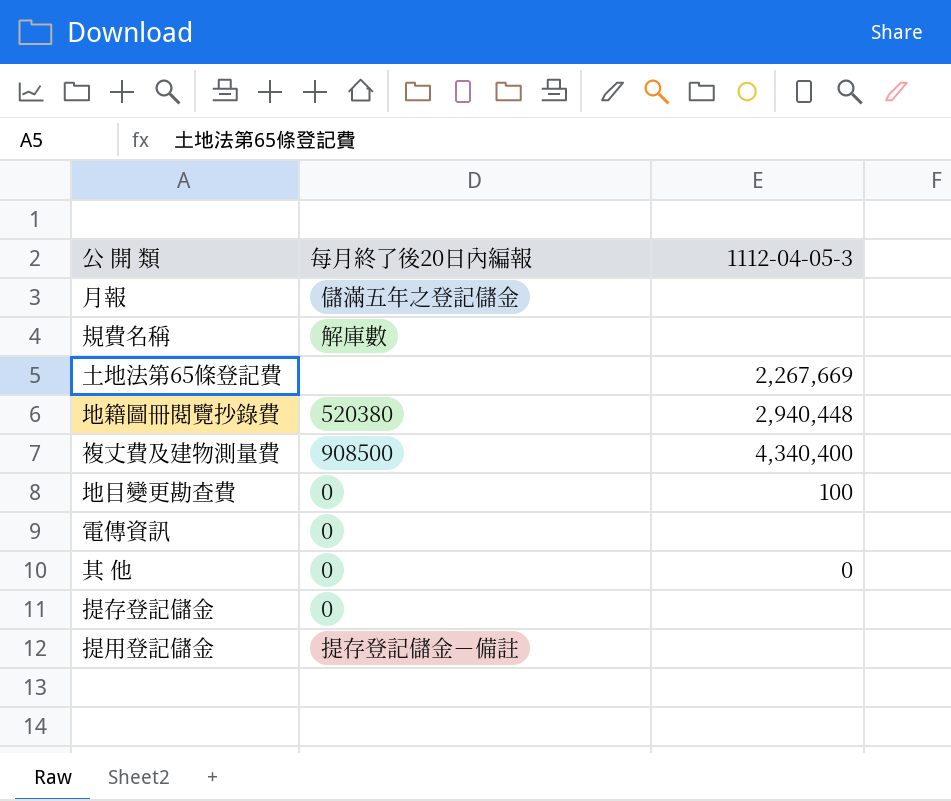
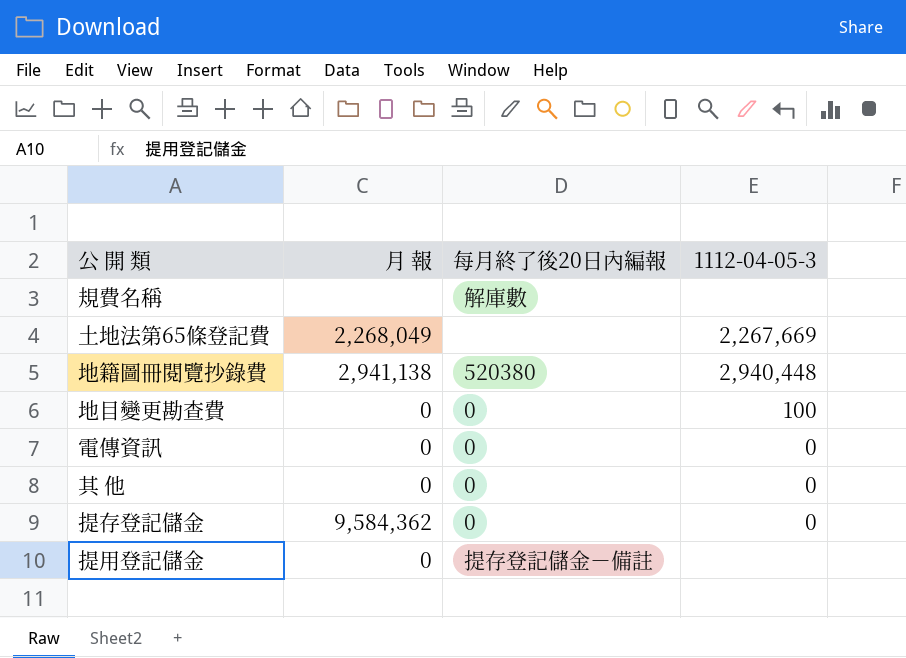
column 月 報 | position: none -> 2
row 月報: 儲滿五年之登記儲金 | none -> none
row 複丈費及建物測量費: 908500 | 4,340,400 -> none
電傳資訊 | 1112-04-05-3: none -> 0
提存登記儲金 | 1112-04-05-3: none -> 0

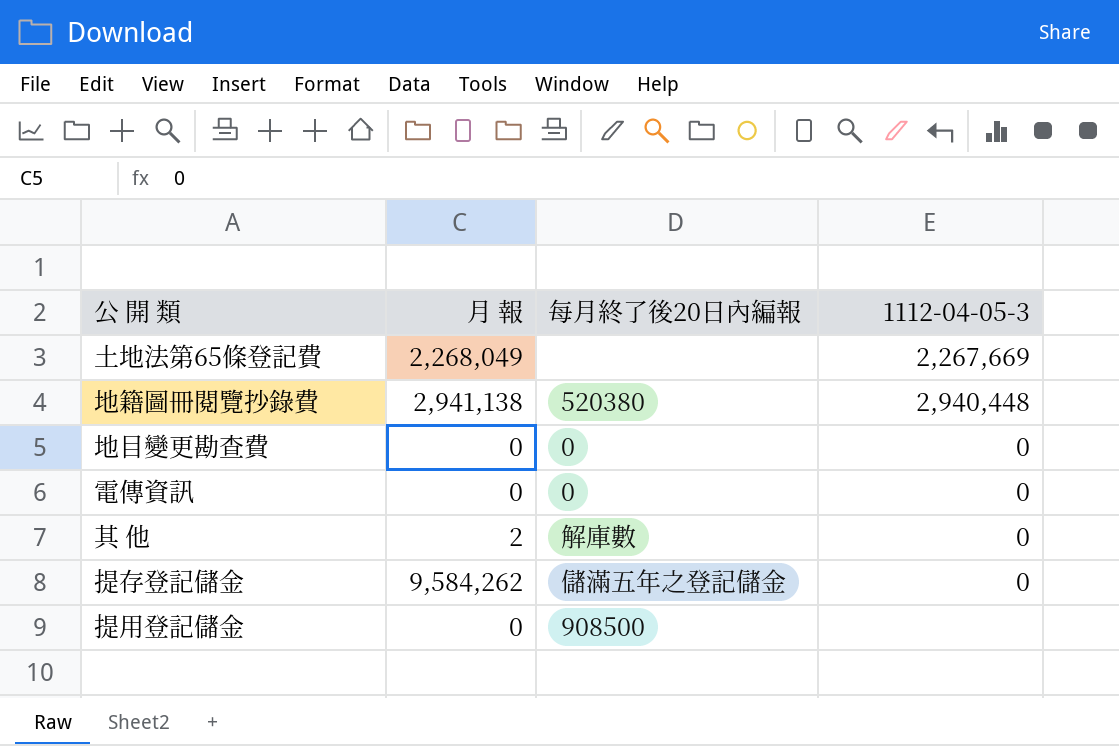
row 規費名稱: none | 解庫數 | none -> none
地目變更勘查費 | 1112-04-05-3: 100 -> 0
其 他 | 月 報: 0 -> 2
其 他 | 每月終了後20日內編報: 0 -> 解庫數
提存登記儲金 | 月 報: 9,584,362 -> 9,584,262
提存登記儲金 | 每月終了後20日內編報: 0 -> 儲滿五年之登記儲金
提用登記儲金 | 每月終了後20日內編報: 提存登記儲金－備註 -> 908500

